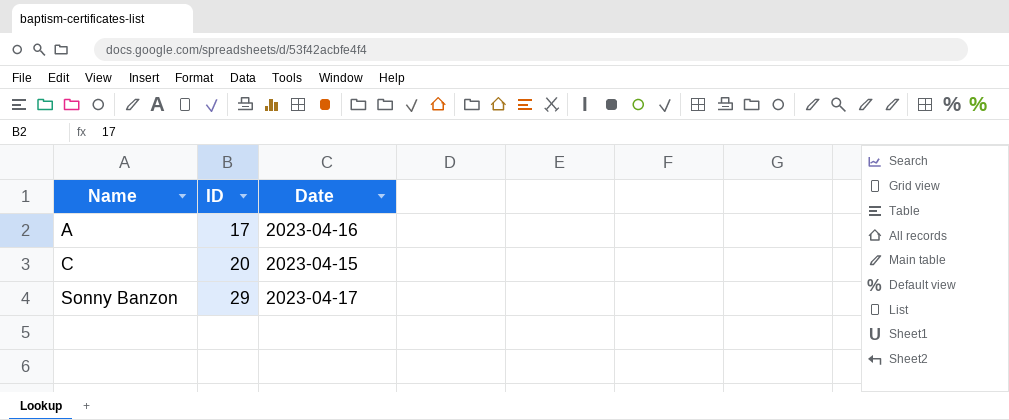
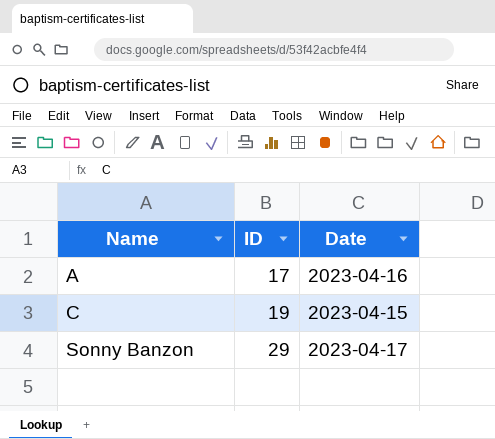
C | ID: 20 -> 19

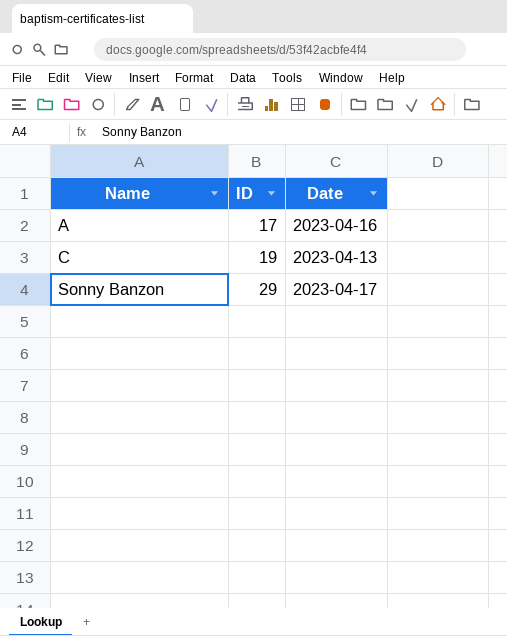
C | Date: 2023-04-15 -> 2023-04-13

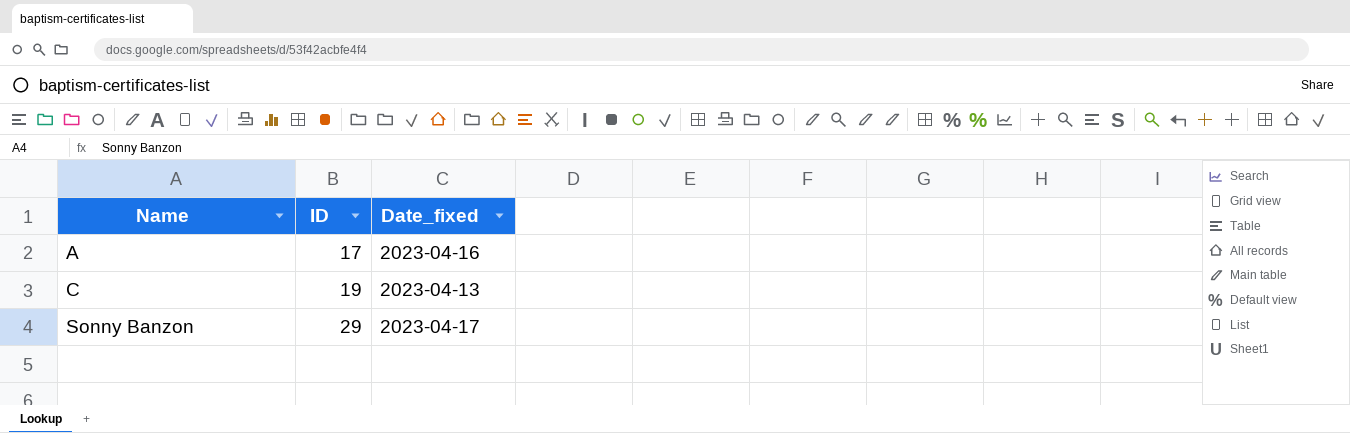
column name: Date -> Date_fixed

